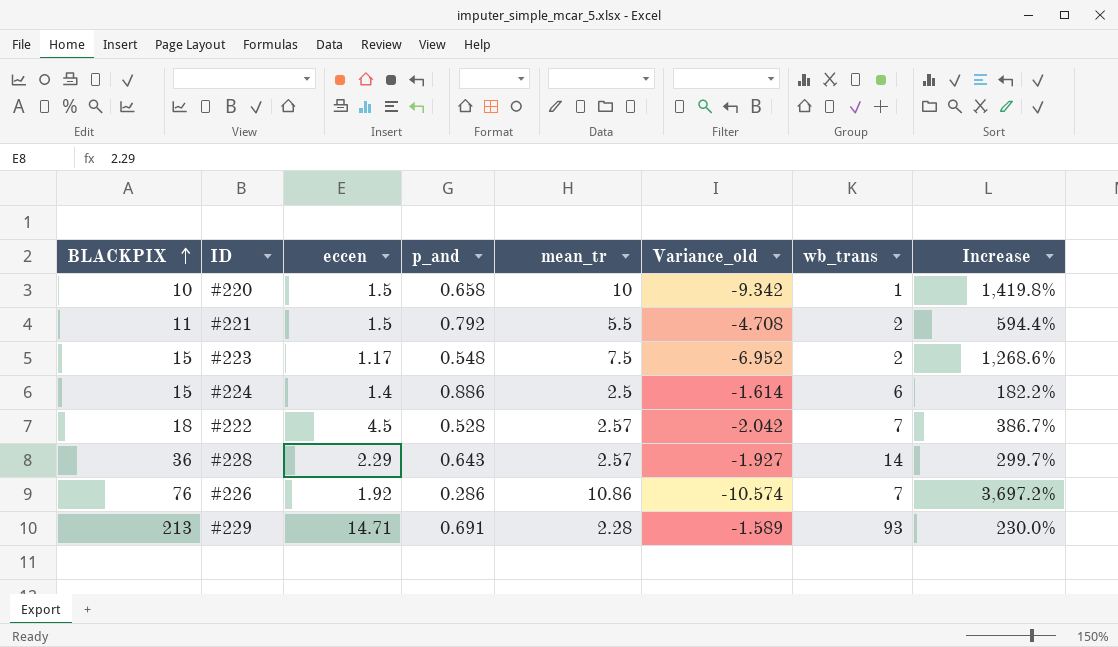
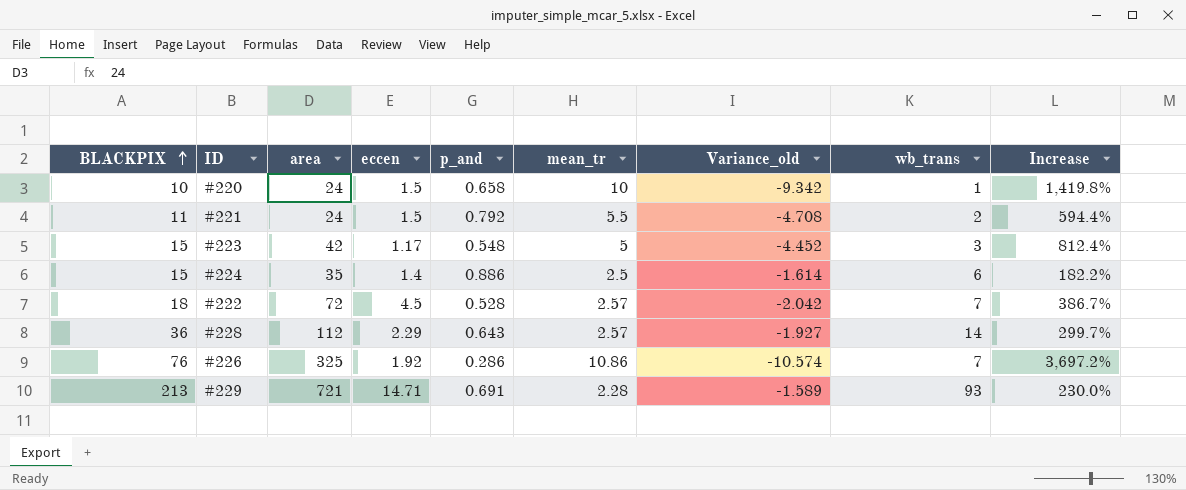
column area | position: none -> 3
#223 | mean_tr: 7.5 -> 5
#223 | Variance_old: -6.952 -> -4.452
#223 | wb_trans: 2 -> 3
#223 | Increase: 1,268.6% -> 812.4%

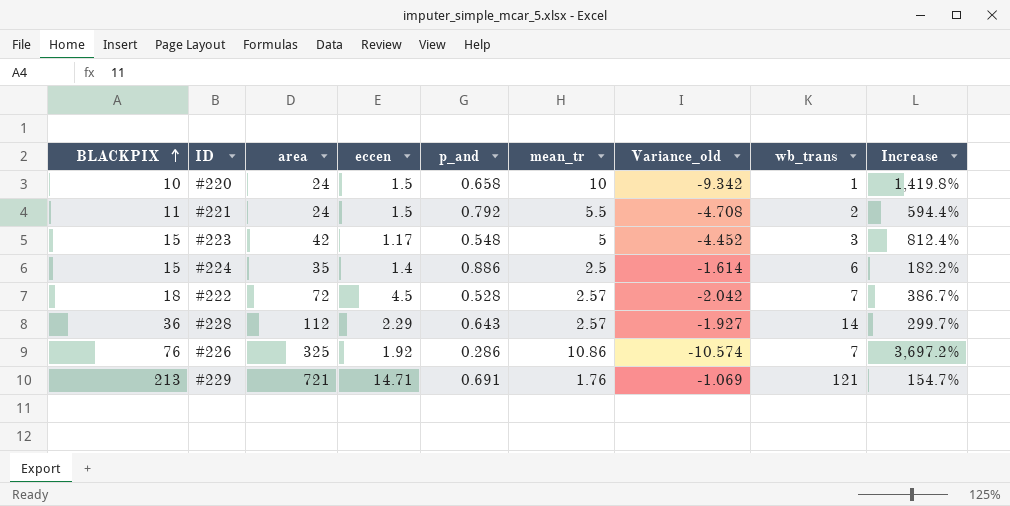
#229 | mean_tr: 2.28 -> 1.76
#229 | Variance_old: -1.589 -> -1.069
#229 | wb_trans: 93 -> 121
#229 | Increase: 230.0% -> 154.7%

